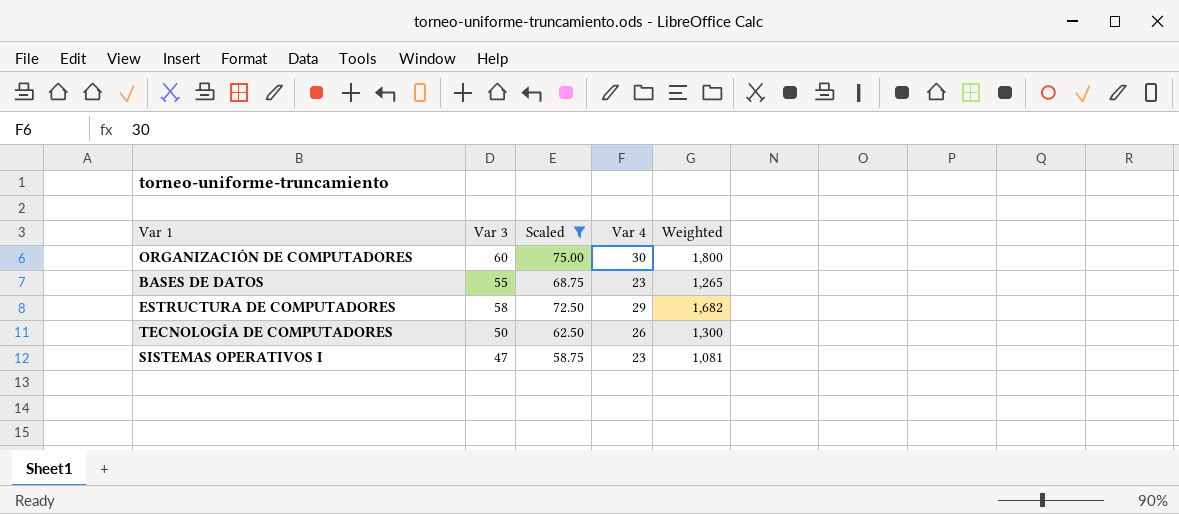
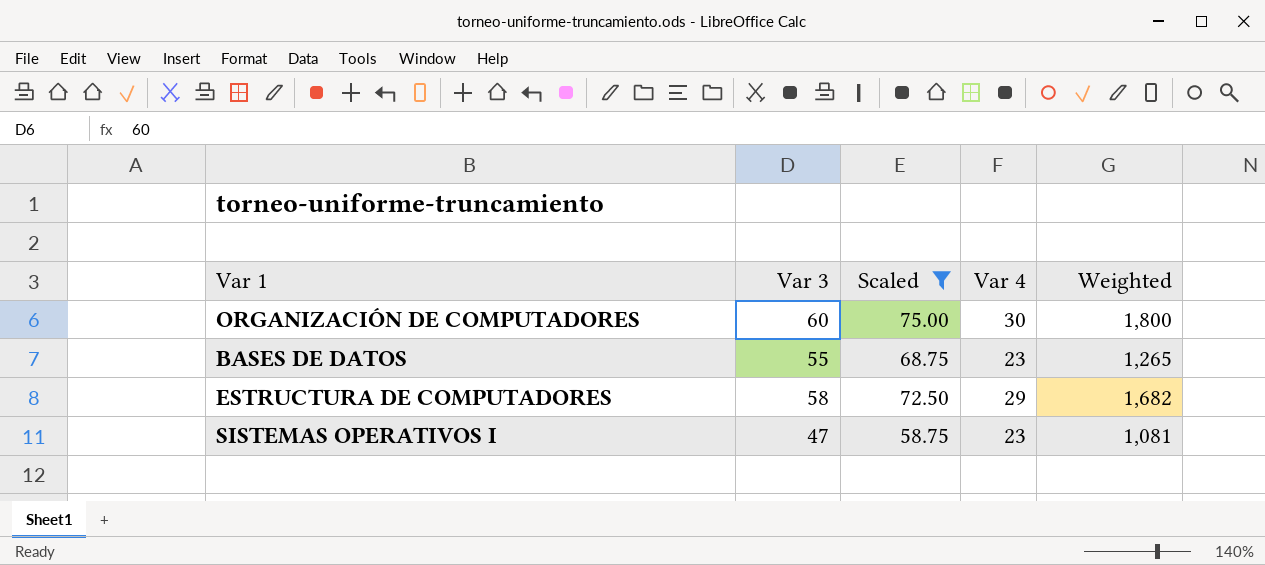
row TECNOLOGÍA DE COMPUTADORES: 50 | 62.50 | 26 | 1,300 -> none

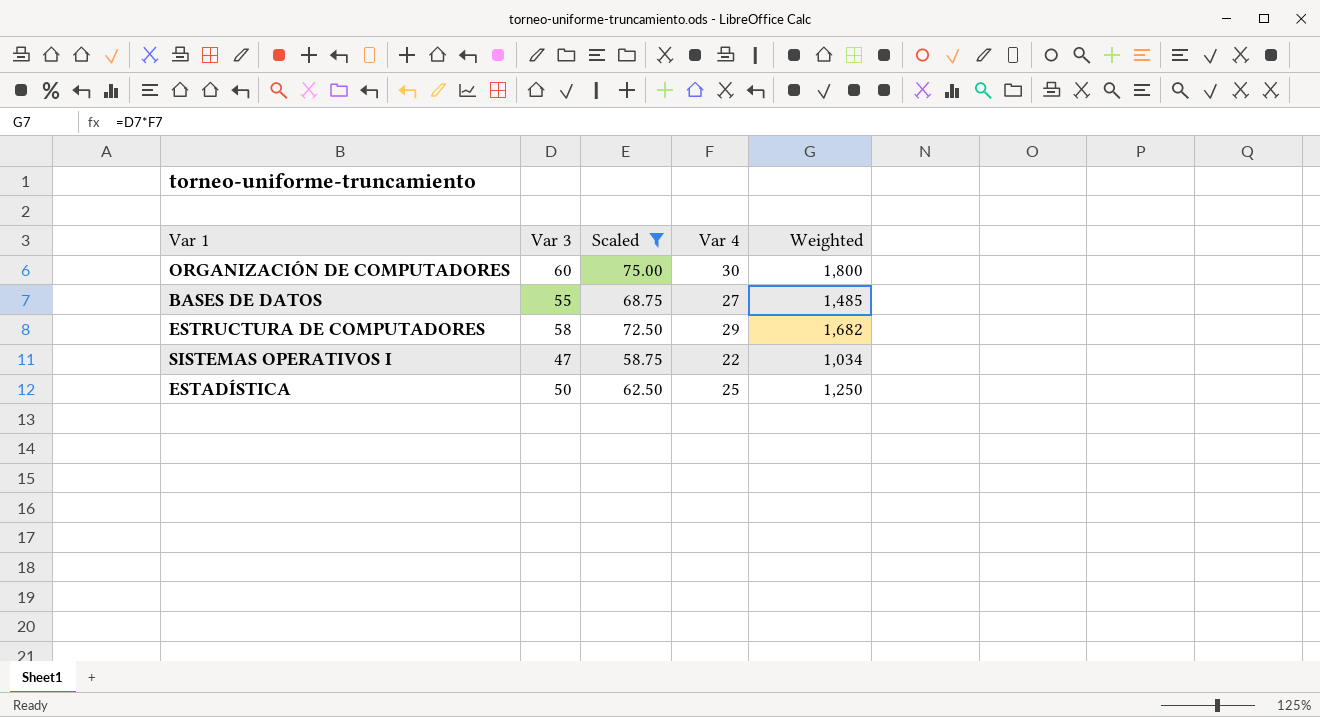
BASES DE DATOS | Var 4: 23 -> 27
BASES DE DATOS | Weighted: 1,265 -> 1,485
SISTEMAS OPERATIVOS I | Var 4: 23 -> 22
SISTEMAS OPERATIVOS I | Weighted: 1,081 -> 1,034
row ESTADÍSTICA: none -> 50 | 62.50 | 25 | 1,250

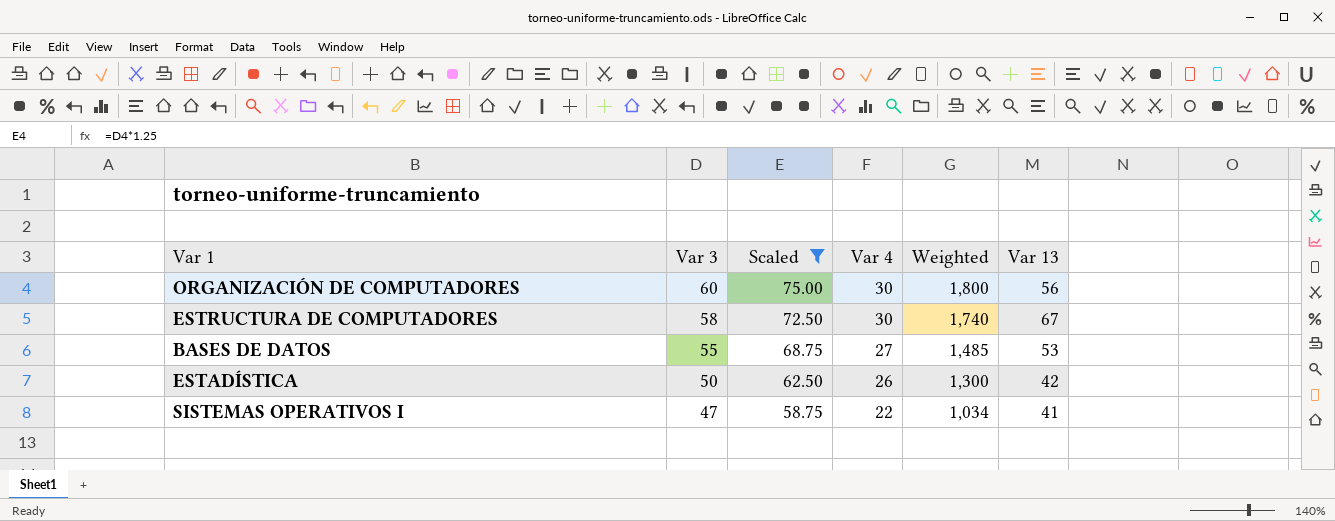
row order: none -> Var 3 descending
column Var 13 | position: none -> 6
ESTRUCTURA DE COMPUTADORES | Var 4: 29 -> 30
ESTRUCTURA DE COMPUTADORES | Weighted: 1,682 -> 1,740
ESTADÍSTICA | Var 4: 25 -> 26
ESTADÍSTICA | Weighted: 1,250 -> 1,300

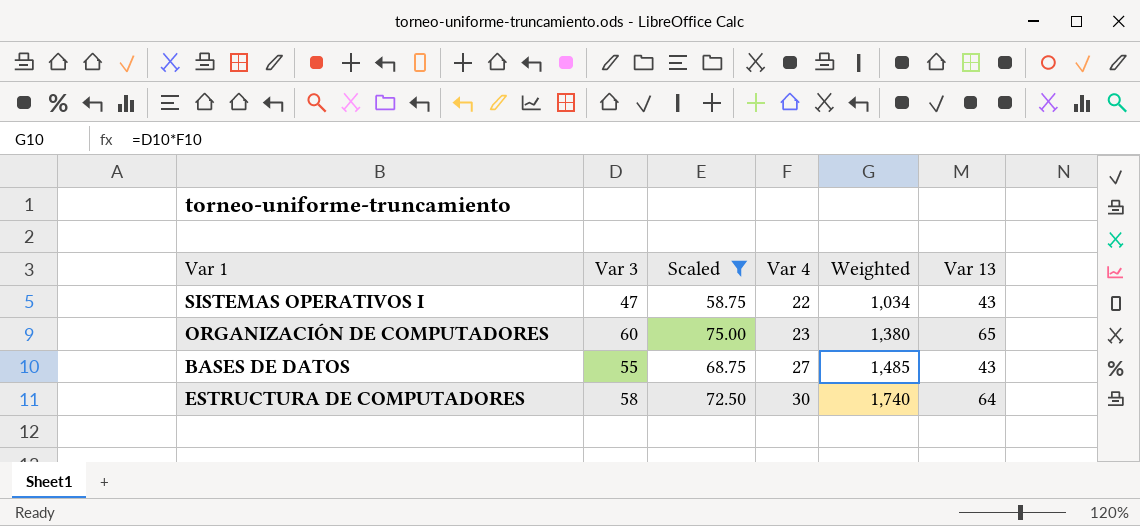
row order: Var 3 descending -> Var 4 ascending
row ESTADÍSTICA: 50 | 62.50 | 26 | 1,300 | 42 -> none
SISTEMAS OPERATIVOS I | Var 13: 41 -> 43
ORGANIZACIÓN DE COMPUTADORES | Var 4: 30 -> 23
ORGANIZACIÓN DE COMPUTADORES | Weighted: 1,800 -> 1,380
ORGANIZACIÓN DE COMPUTADORES | Var 13: 56 -> 65
BASES DE DATOS | Var 13: 53 -> 43
ESTRUCTURA DE COMPUTADORES | Var 13: 67 -> 64

